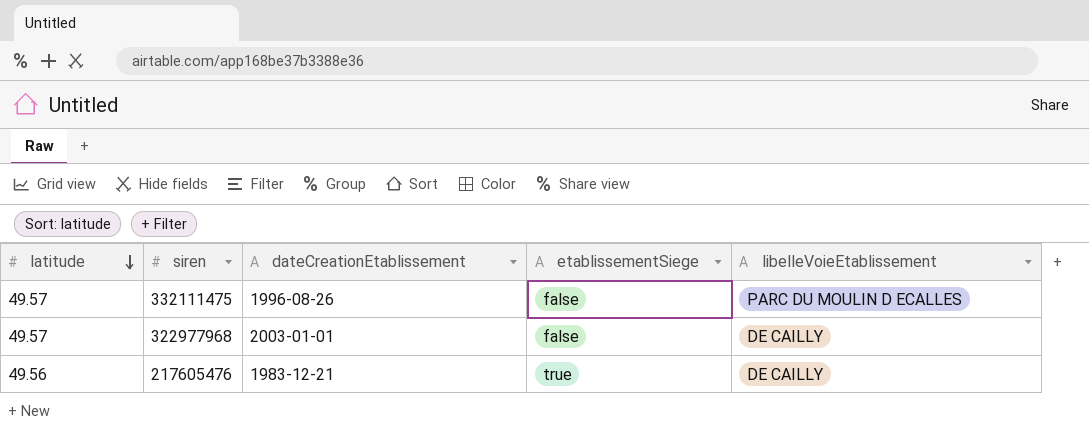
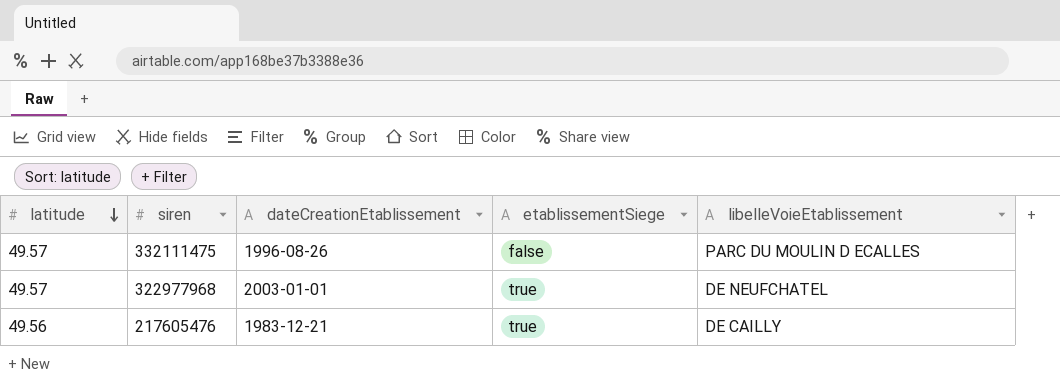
322977968 | etablissementSiege: false -> true
322977968 | libelleVoieEtablissement: DE CAILLY -> DE NEUFCHATEL

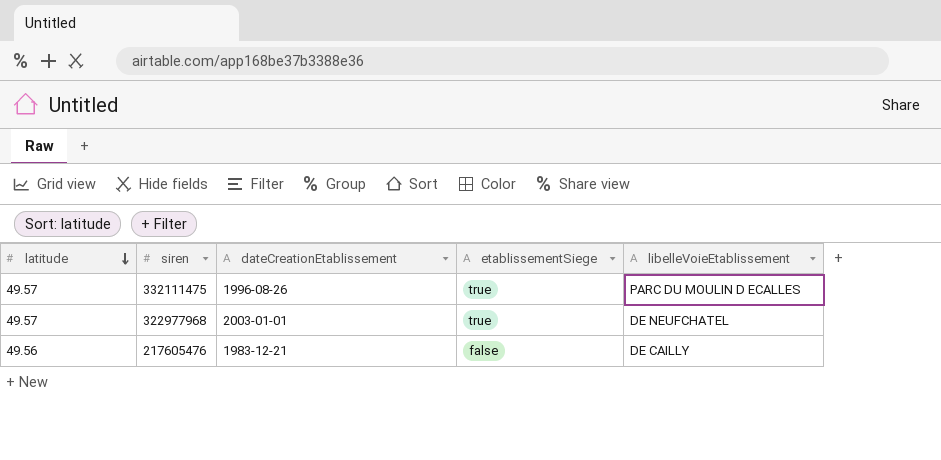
332111475 | etablissementSiege: false -> true
217605476 | etablissementSiege: true -> false

